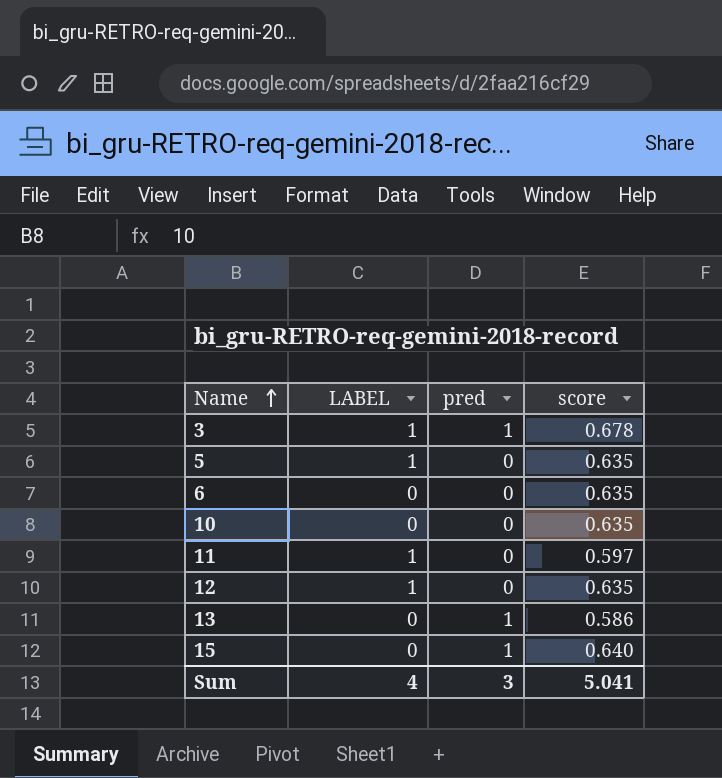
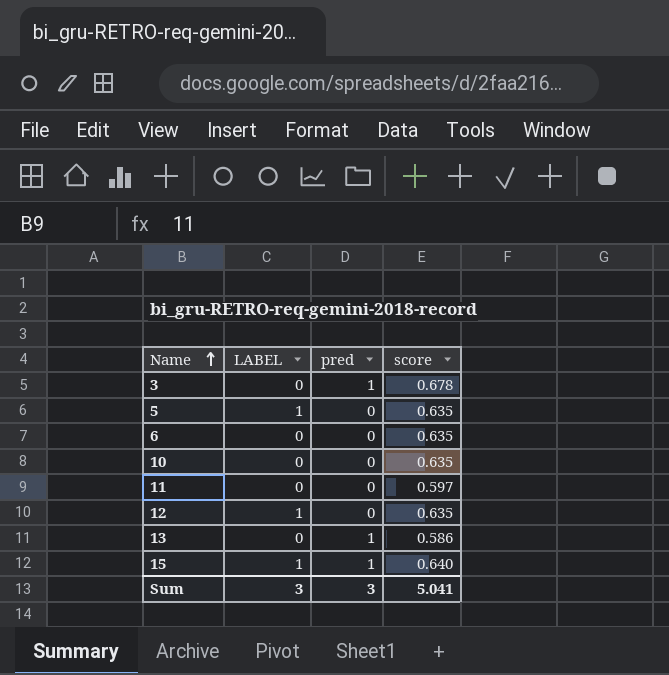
3 | LABEL: 1 -> 0
11 | LABEL: 1 -> 0
15 | LABEL: 0 -> 1
Sum | LABEL: 4 -> 3

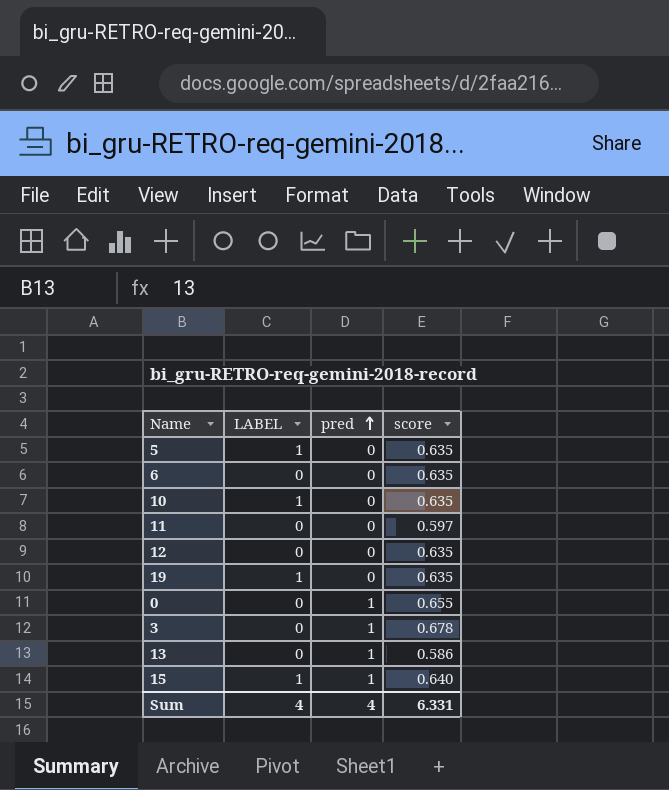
row order: Name ascending -> pred ascending
10 | LABEL: 0 -> 1
12 | LABEL: 1 -> 0
row 19: none -> 1 | 0 | 0.635
row 0: none -> 0 | 1 | 0.655
Sum | LABEL: 3 -> 4
Sum | pred: 3 -> 4
Sum | score: 5.041 -> 6.331

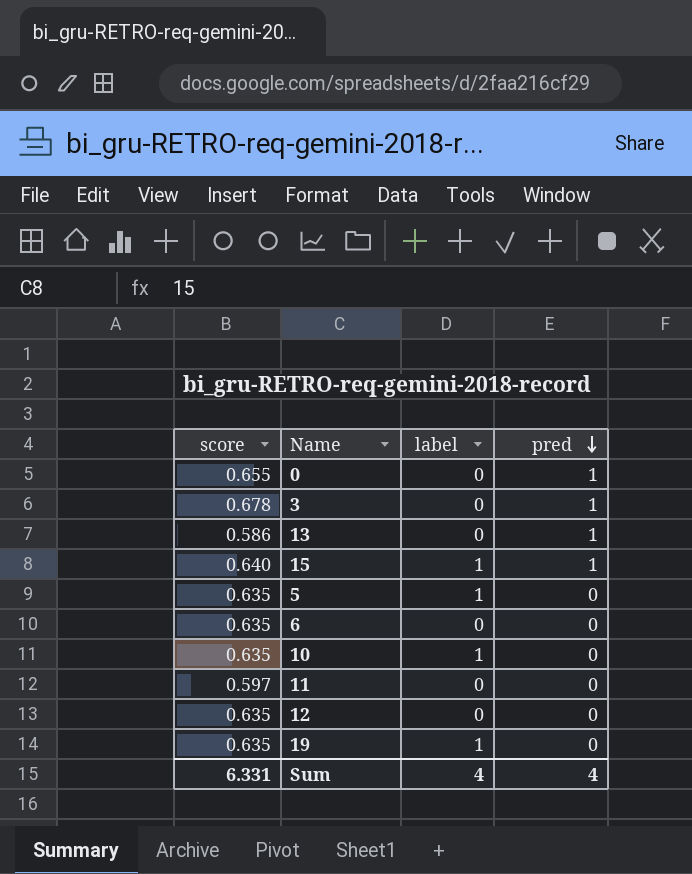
row order: pred ascending -> pred descending
column score | position: 4 -> 1
column name: LABEL -> label

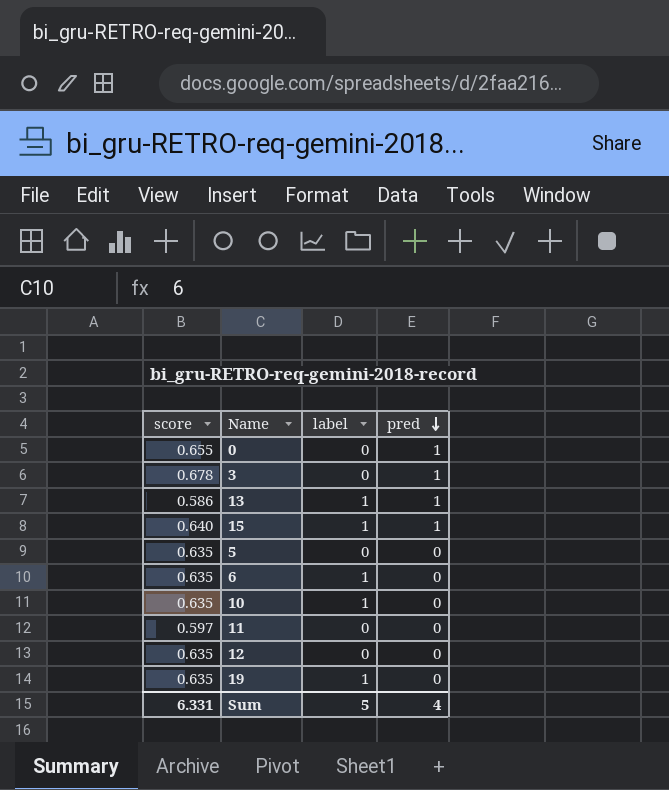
13 | label: 0 -> 1
5 | label: 1 -> 0
6 | label: 0 -> 1
Sum | label: 4 -> 5

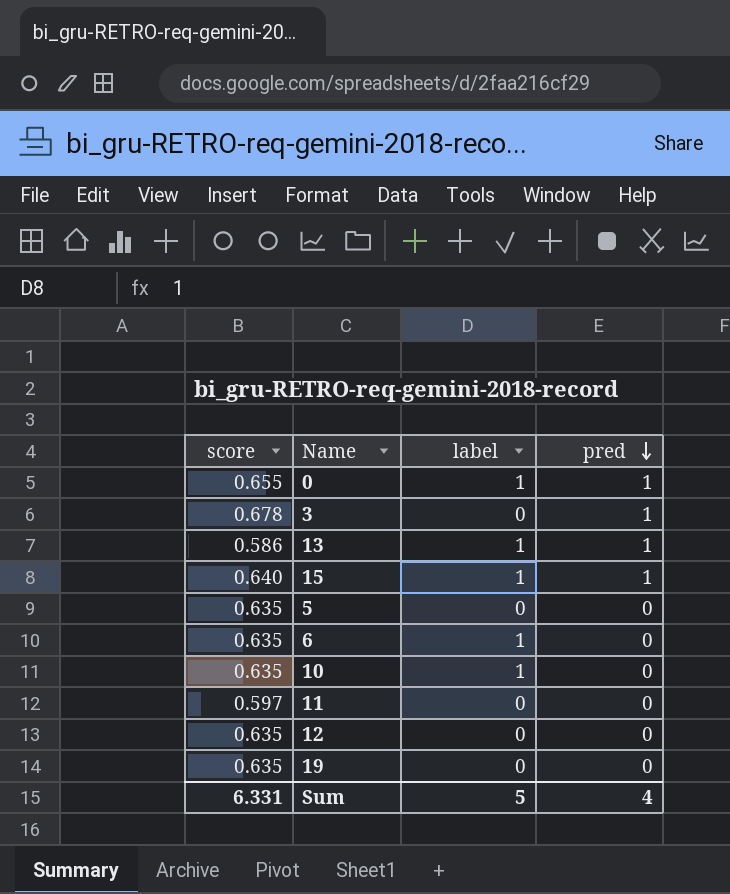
0 | label: 0 -> 1
19 | label: 1 -> 0

